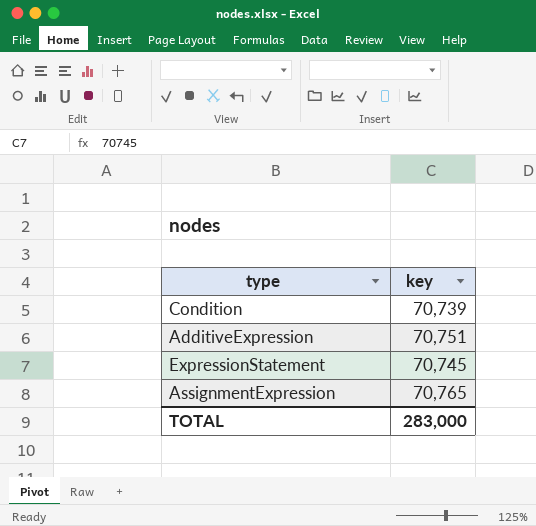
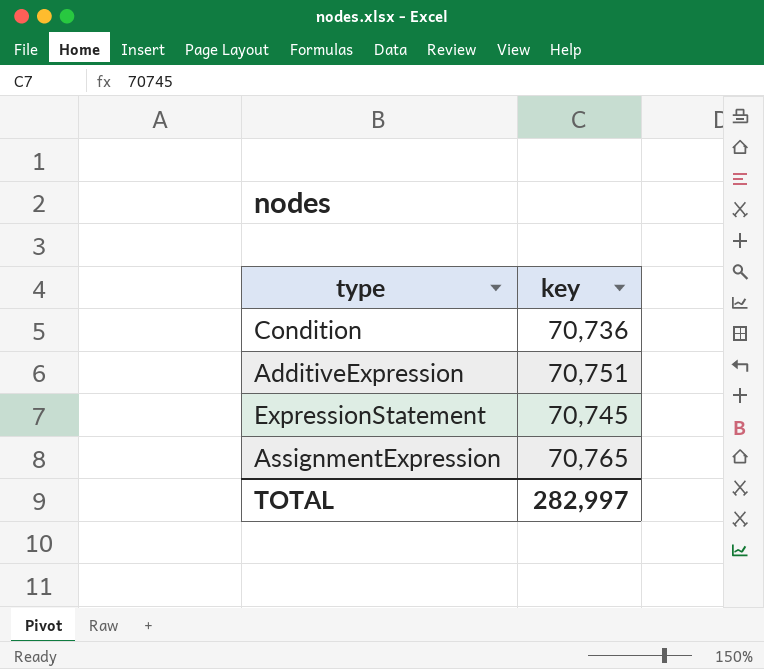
Condition | key: 70,739 -> 70,736
TOTAL | key: 283,000 -> 282,997

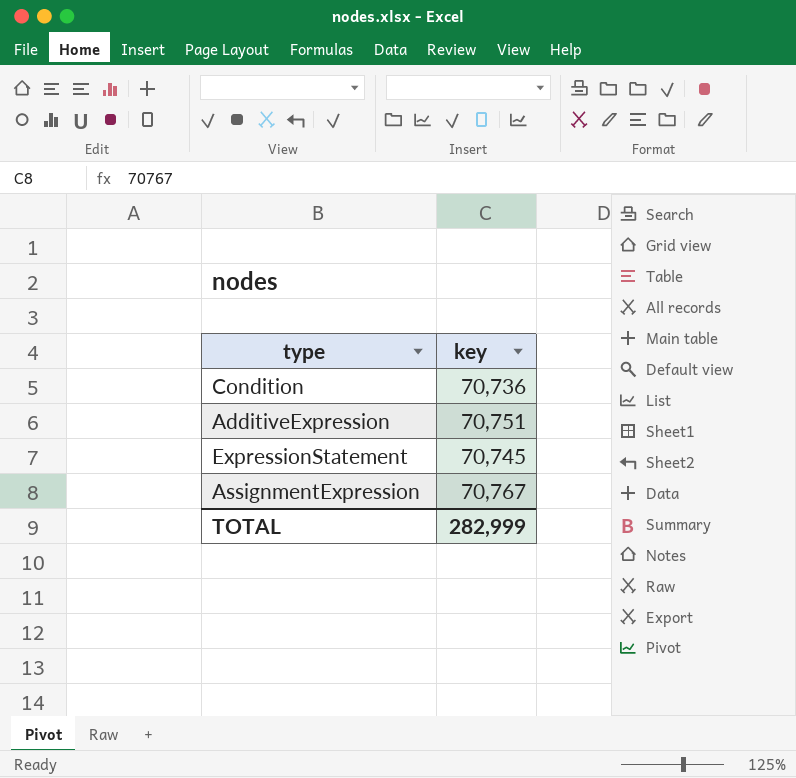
AssignmentExpression | key: 70,765 -> 70,767
TOTAL | key: 282,997 -> 282,999

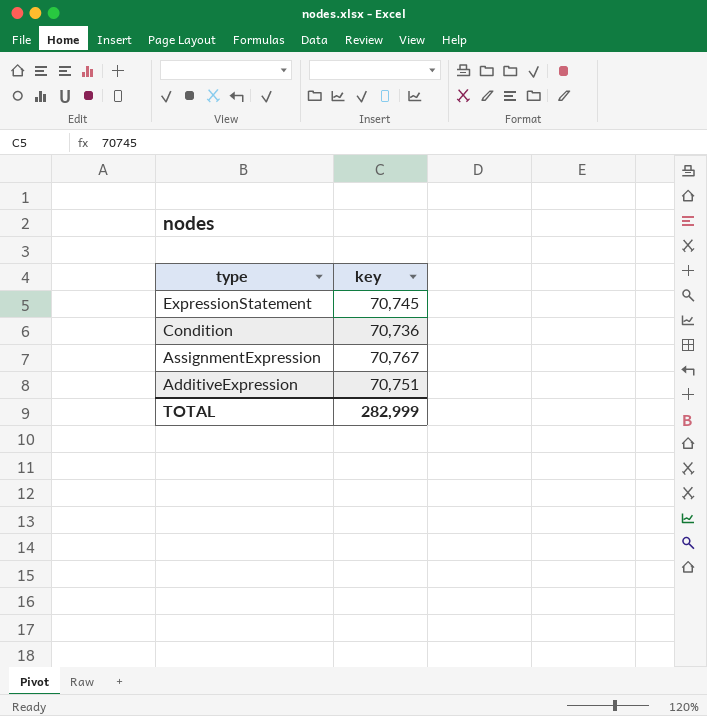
row order: none -> type descending

